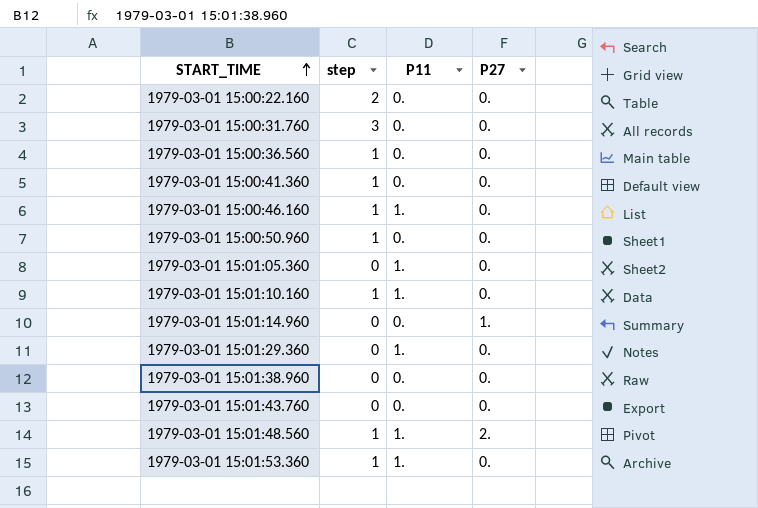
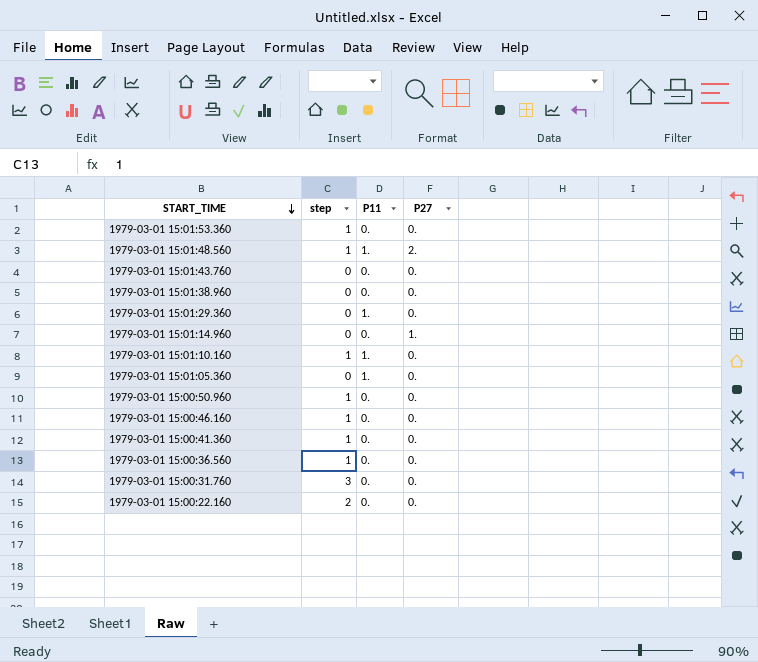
row order: START_TIME ascending -> START_TIME descending
1979-03-01 15:01:53.360 | P11: 1. -> 0.
1979-03-01 15:00:46.160 | P11: 1. -> 0.

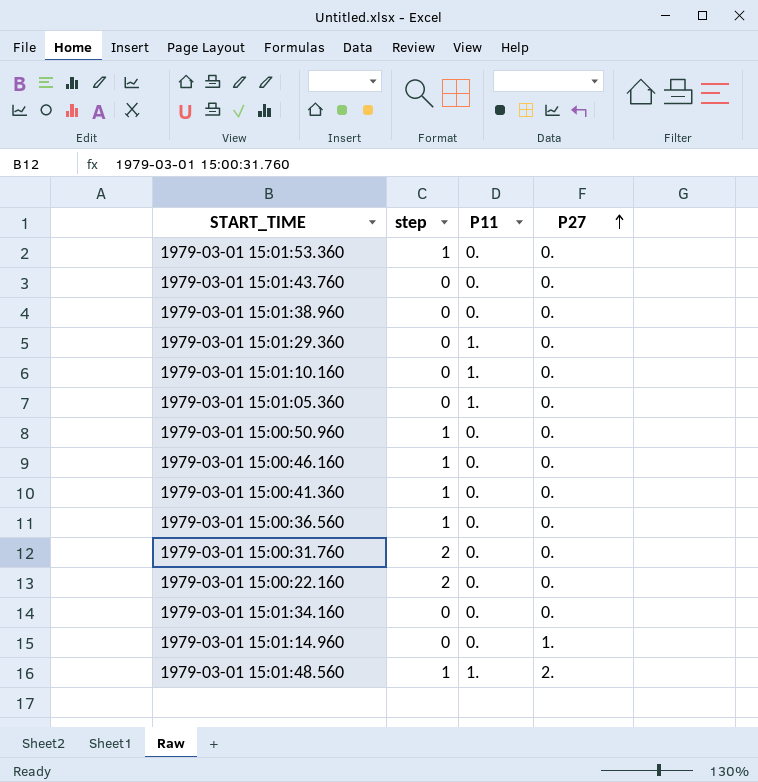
row order: START_TIME descending -> P27 ascending
1979-03-01 15:01:10.160 | step: 1 -> 0
1979-03-01 15:00:31.760 | step: 3 -> 2
row 1979-03-01 15:01:34.160: none -> 0 | 0. | 0.

